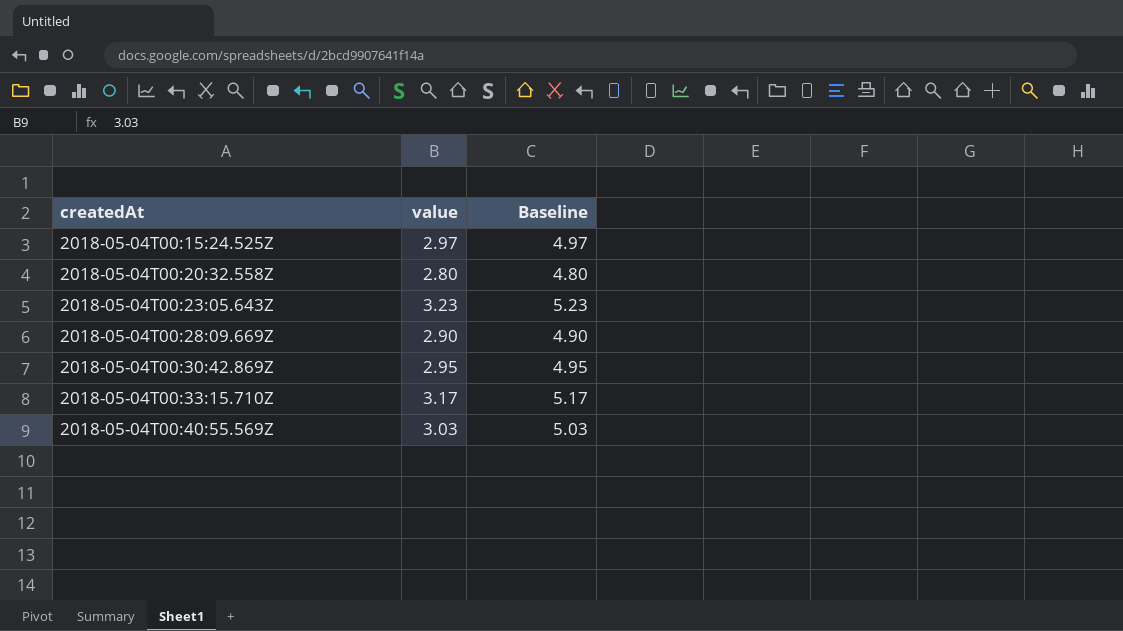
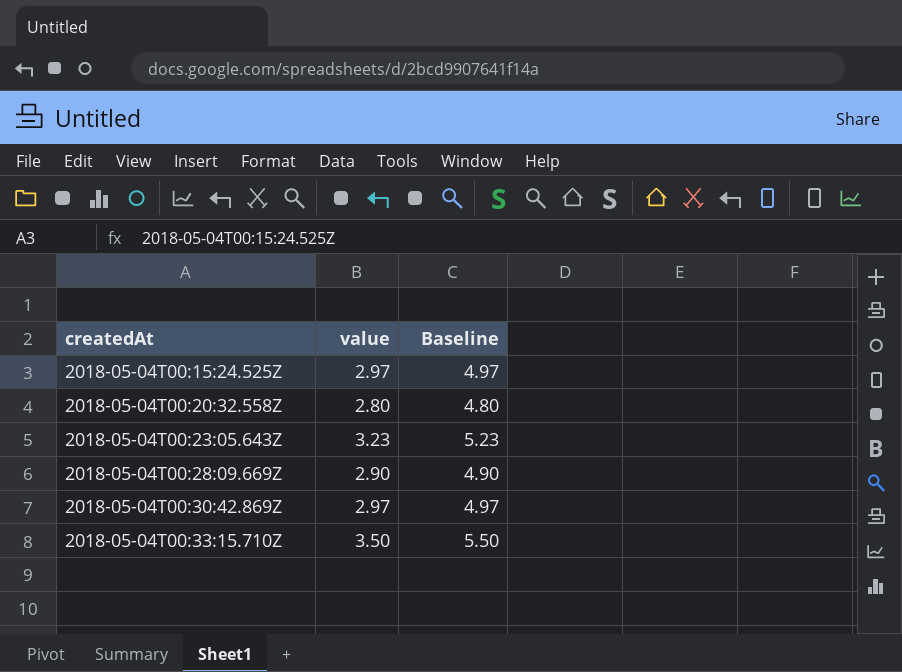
row 2018-05-04T00:40:55.569Z: 3.03 | 5.03 -> none
2018-05-04T00:30:42.869Z | value: 2.95 -> 2.97
2018-05-04T00:30:42.869Z | Baseline: 4.95 -> 4.97
2018-05-04T00:33:15.710Z | value: 3.17 -> 3.50
2018-05-04T00:33:15.710Z | Baseline: 5.17 -> 5.50

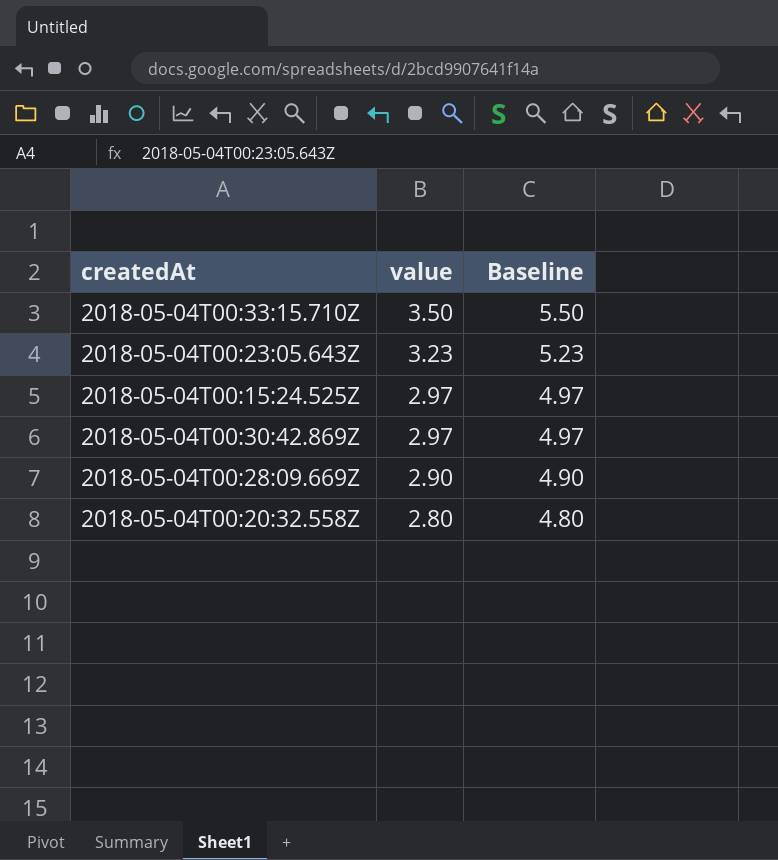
row order: createdAt ascending -> value descending

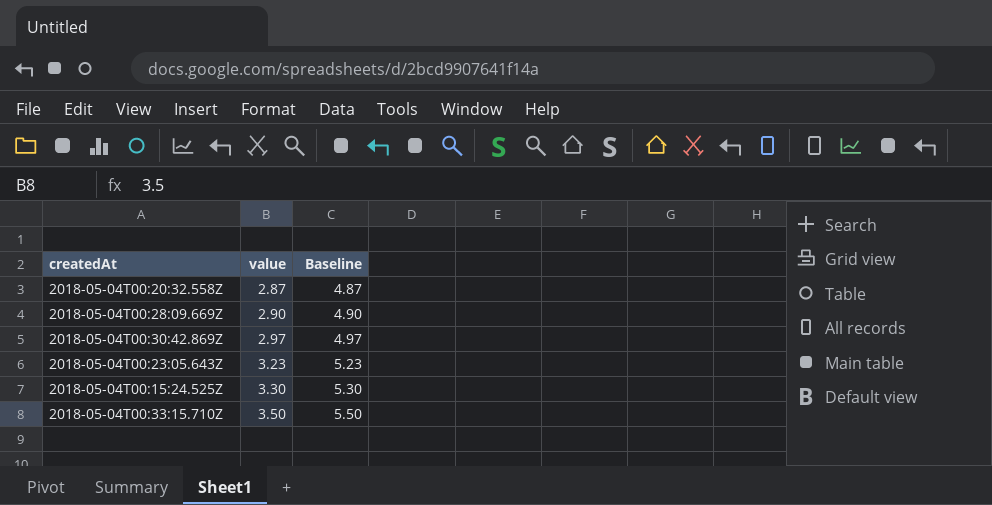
row order: value descending -> value ascending
2018-05-04T00:20:32.558Z | value: 2.80 -> 2.87
2018-05-04T00:20:32.558Z | Baseline: 4.80 -> 4.87
2018-05-04T00:15:24.525Z | value: 2.97 -> 3.30
2018-05-04T00:15:24.525Z | Baseline: 4.97 -> 5.30

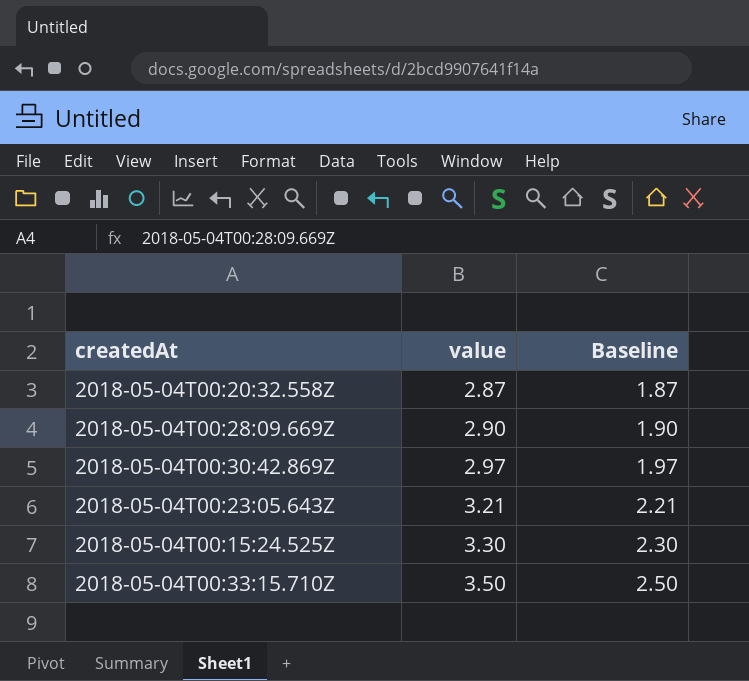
column Baseline | formula: [value] + 2 -> [value] - 1
2018-05-04T00:23:05.643Z | value: 3.23 -> 3.21

